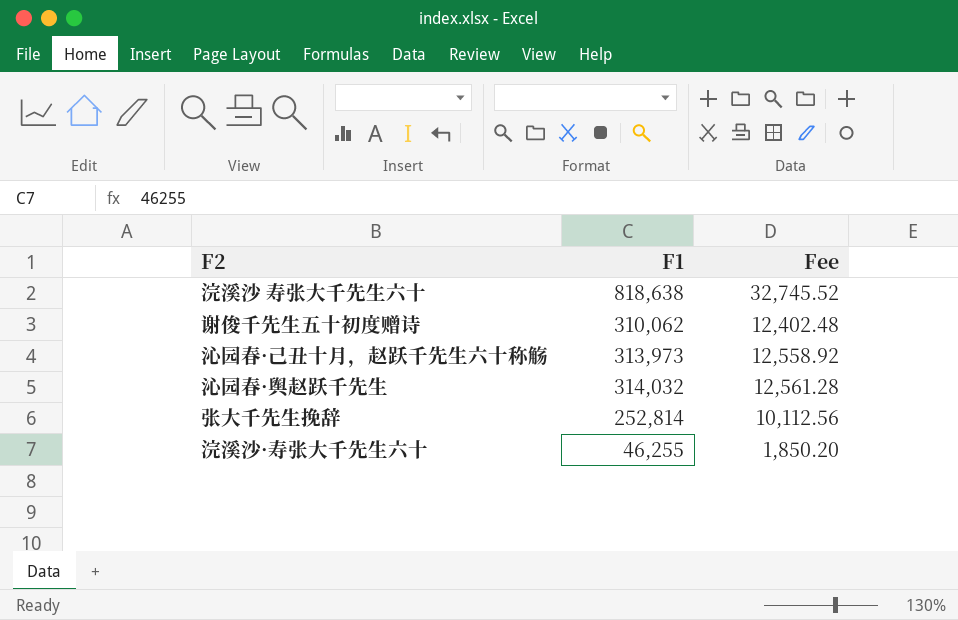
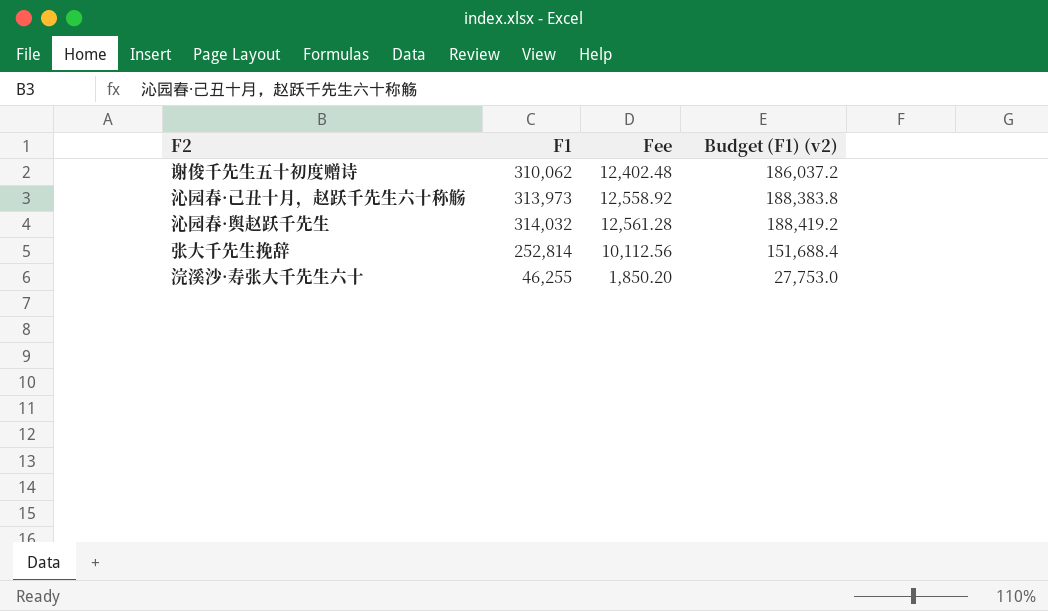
column Budget (F1) (v2) | formula: none -> [F1] * 0.6
row 浣溪沙 寿张大千先生六十: 818,638 | 32,745.52 -> none

